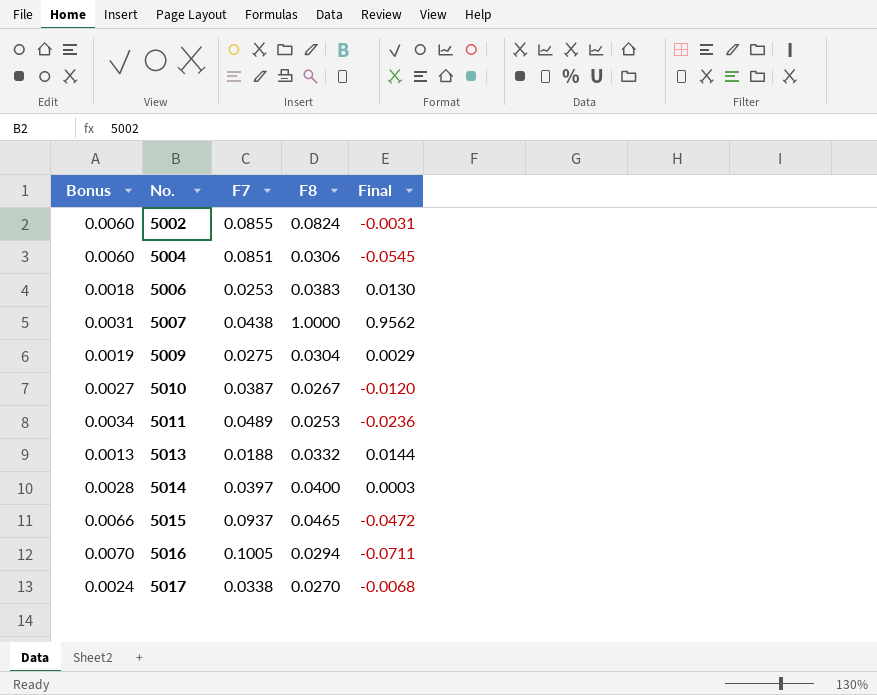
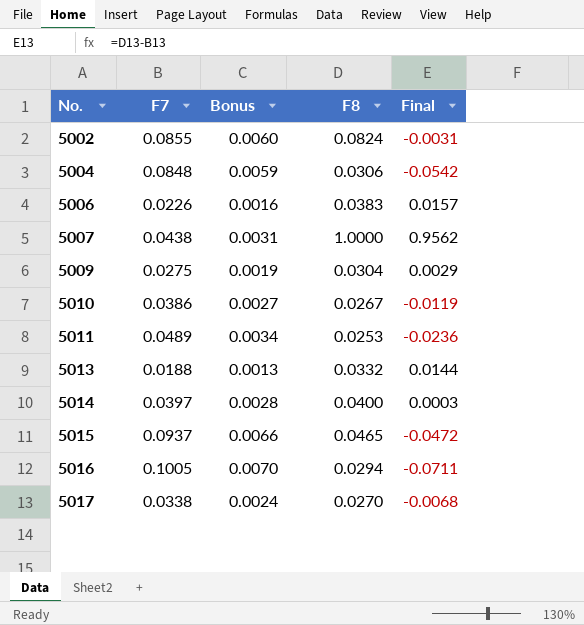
column Bonus | position: 1 -> 3
5004 | F7: 0.0851 -> 0.0848
5004 | Bonus: 0.0060 -> 0.0059
5004 | Final: -0.0545 -> -0.0542
5006 | F7: 0.0253 -> 0.0226
5006 | Bonus: 0.0018 -> 0.0016
5006 | Final: 0.0130 -> 0.0157
5010 | F7: 0.0387 -> 0.0386
5010 | Final: -0.0120 -> -0.0119

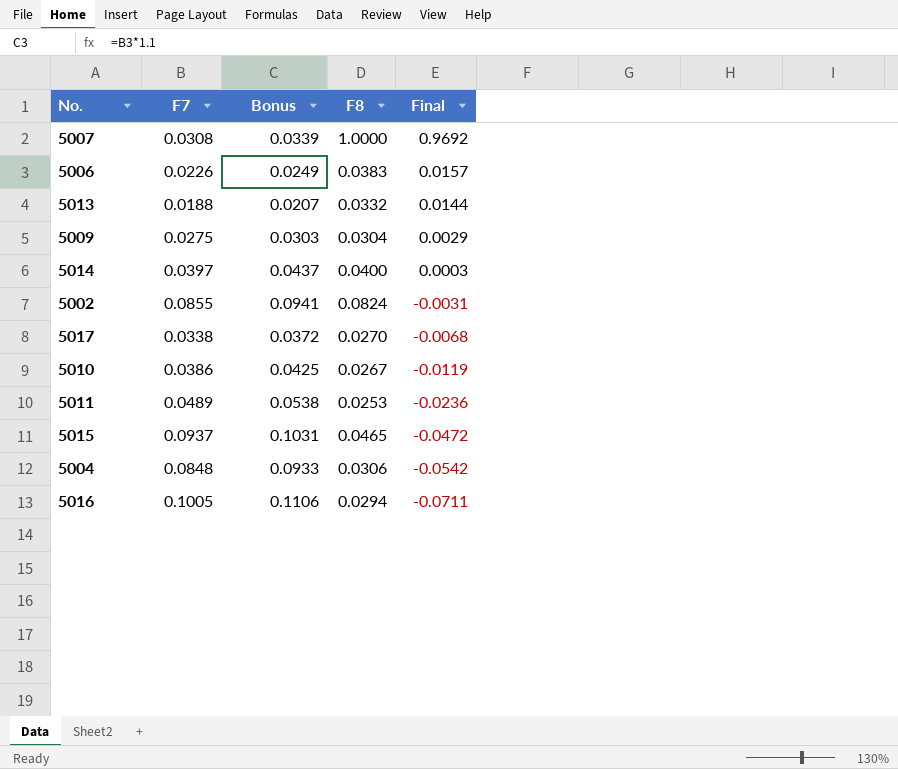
row order: No. ascending -> Final descending
column Bonus | formula: [F7] * 0.07 -> [F7] * 1.1
5007 | F7: 0.0438 -> 0.0308
5007 | Final: 0.9562 -> 0.9692

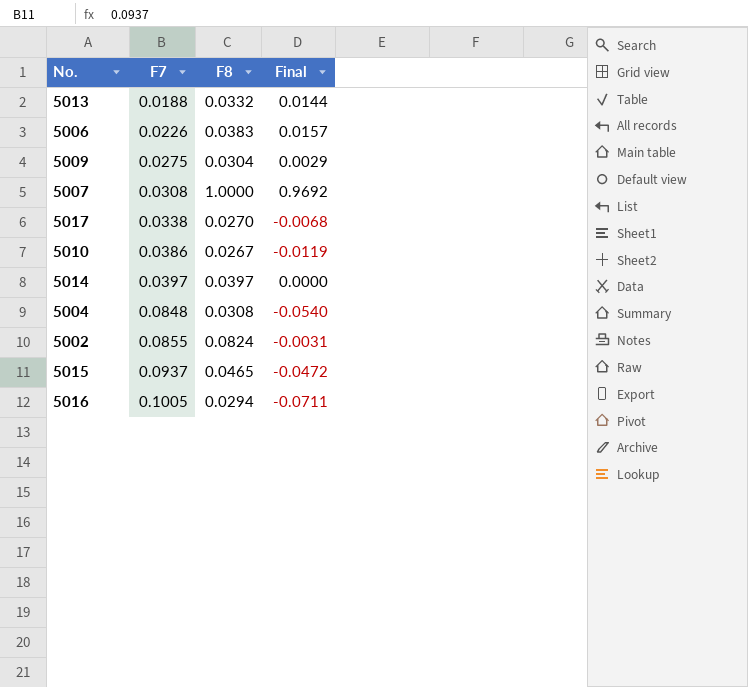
row order: Final descending -> F7 ascending
column Bonus | formula: [F7] * 1.1 -> none
row 5011: 0.0489 | 0.0538 | 0.0253 | -0.0236 -> none
5014 | F8: 0.0400 -> 0.0397
5014 | Final: 0.0003 -> 0.0000
5004 | F8: 0.0306 -> 0.0308
5004 | Final: -0.0542 -> -0.0540

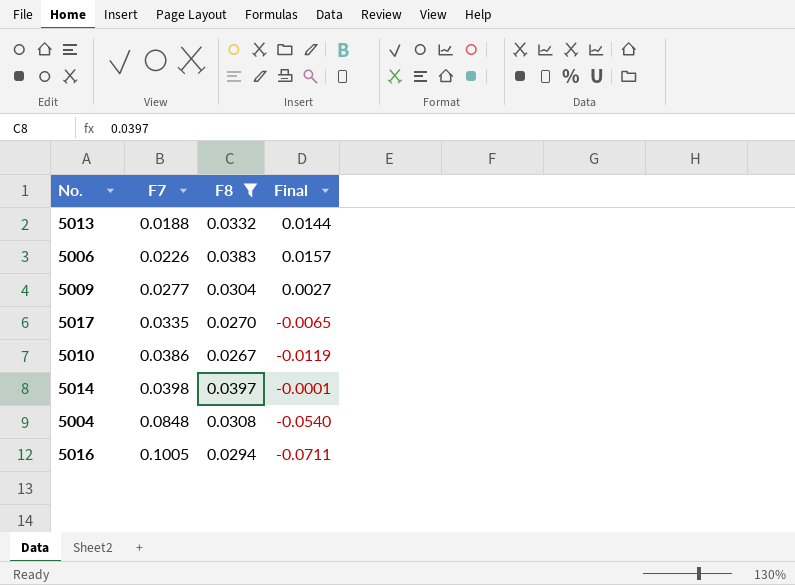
filter: none -> F8 <= 0.0397
5009 | F7: 0.0275 -> 0.0277
5009 | Final: 0.0029 -> 0.0027
5017 | F7: 0.0338 -> 0.0335
5017 | Final: -0.0068 -> -0.0065
5014 | F7: 0.0397 -> 0.0398
5014 | Final: 0.0000 -> -0.0001

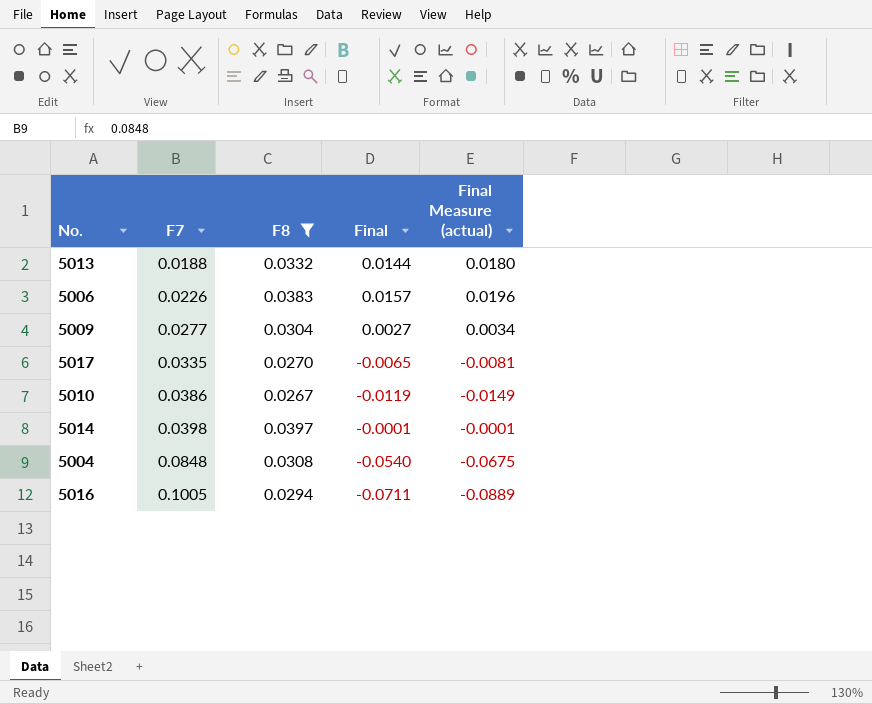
column Final Measure (actual) | formula: none -> [Final] * 1.25

